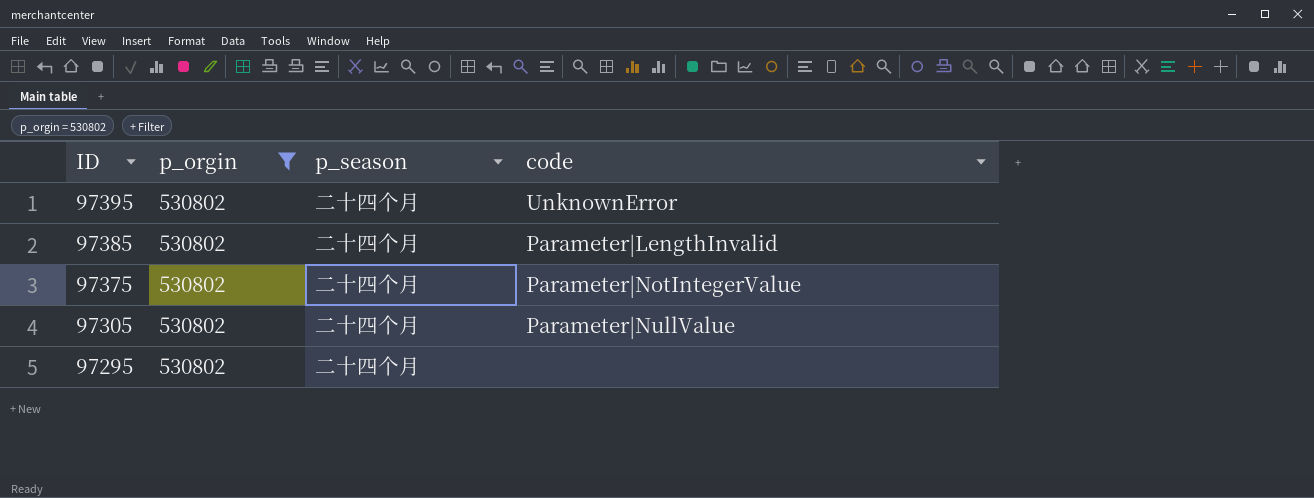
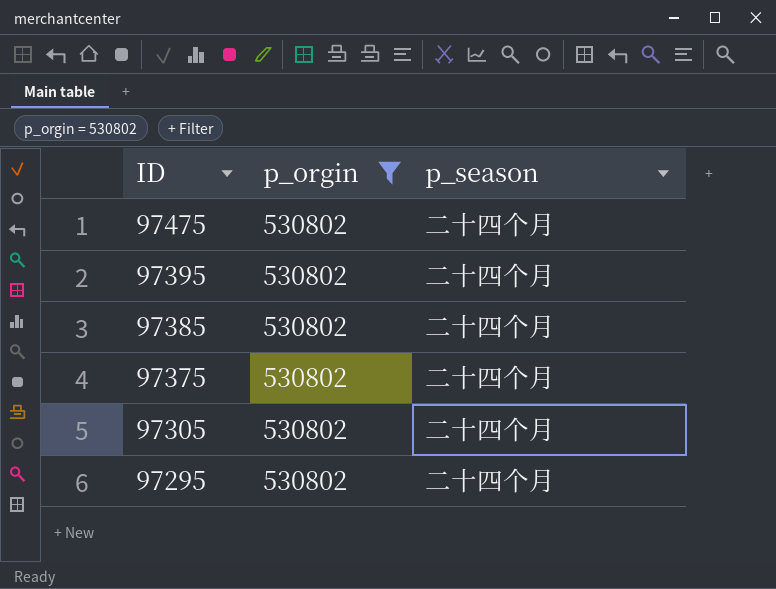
column code | position: 4 -> none
row 97475: none -> 530802 | 二十四个月

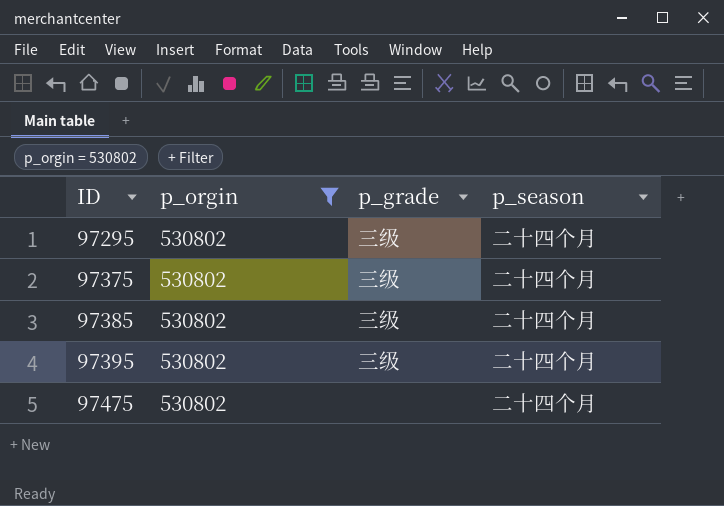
row order: ID descending -> ID ascending
column p_grade | position: none -> 3
row 97305: 530802 | 二十四个月 -> none

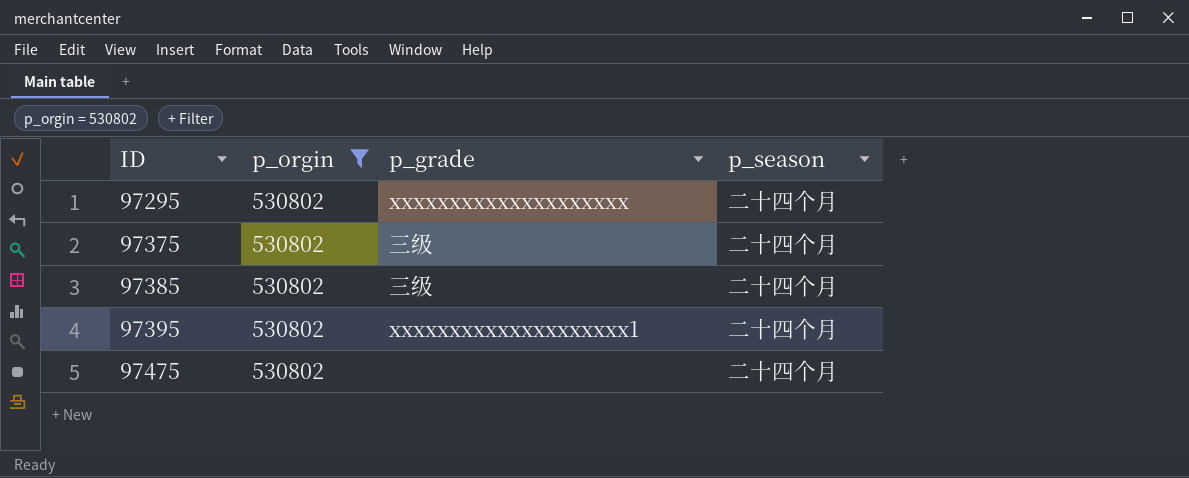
97295 | p_grade: 三级 -> xxxxxxxxxxxxxxxxxxxx
97395 | p_grade: 三级 -> xxxxxxxxxxxxxxxxxxxx1

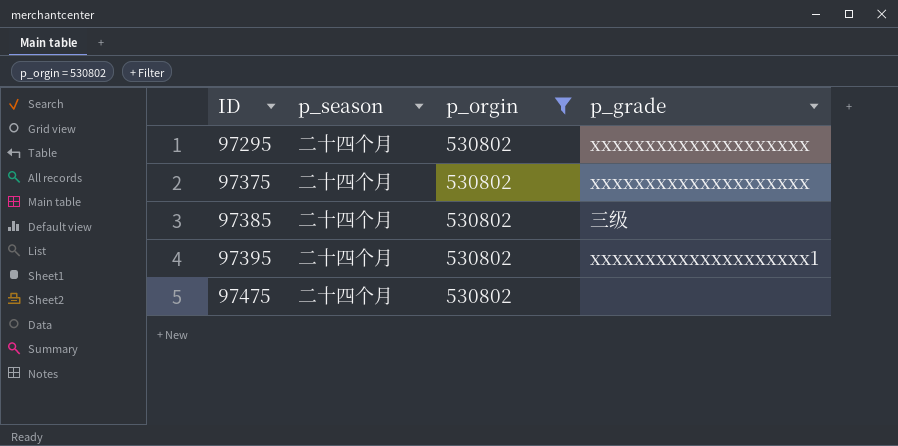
column p_season | position: 4 -> 2
97375 | p_grade: 三级 -> xxxxxxxxxxxxxxxxxxxx

